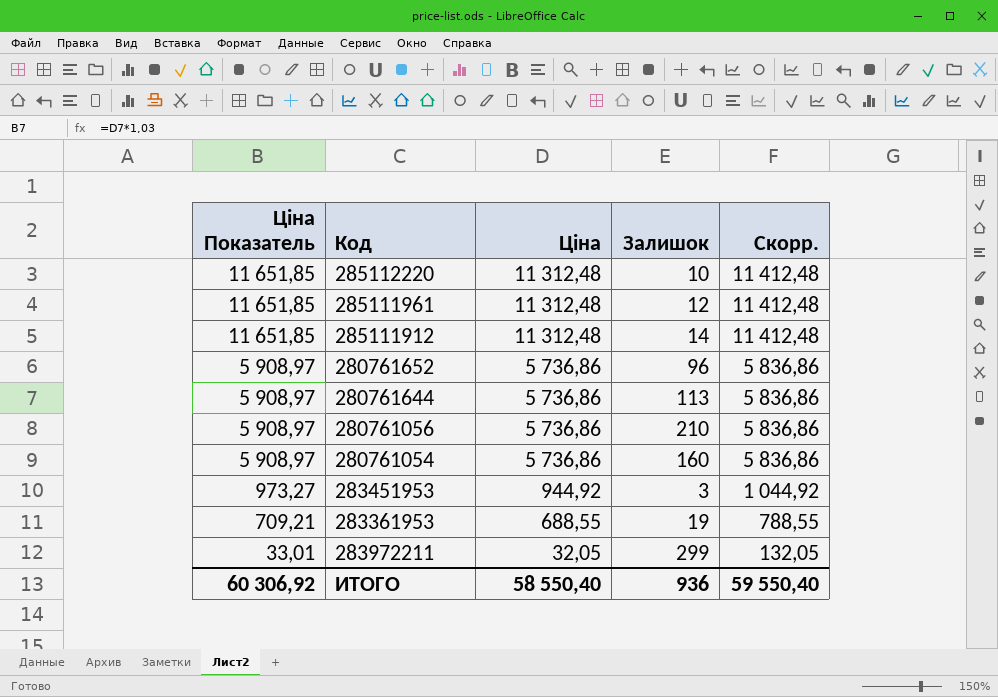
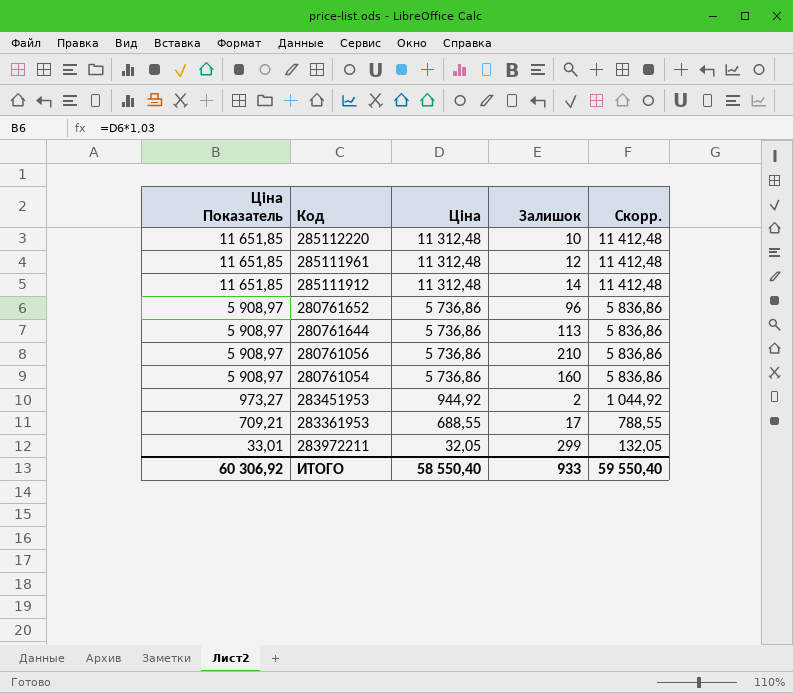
283451953 | Залишок: 3 -> 2
283361953 | Залишок: 19 -> 17
ИТОГО | Залишок: 936 -> 933

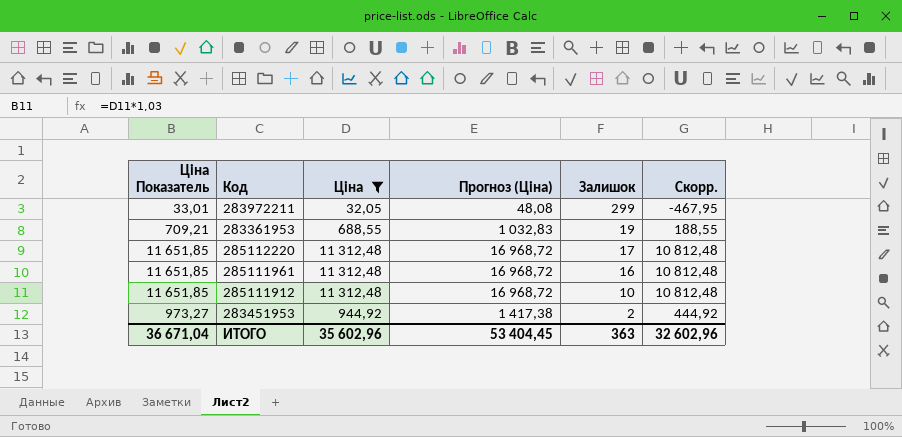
filter: none -> Ціна != 5 736,86
row order: Ціна Показатель descending -> Залишок descending
column Прогноз (Ціна) | formula: none -> [Ціна] * 1,5
column Скорр. | formula: [Ціна] + 100 -> [Ціна] - 500
283361953 | Залишок: 17 -> 19
285112220 | Залишок: 10 -> 17
285111961 | Залишок: 12 -> 16
285111912 | Залишок: 14 -> 10
ИТОГО | Ціна Показатель: 60 306,92 -> 36 671,04
ИТОГО | Ціна: 58 550,40 -> 35 602,96
ИТОГО | Залишок: 933 -> 363
ИТОГО | Скорр.: 59 550,40 -> 32 602,96

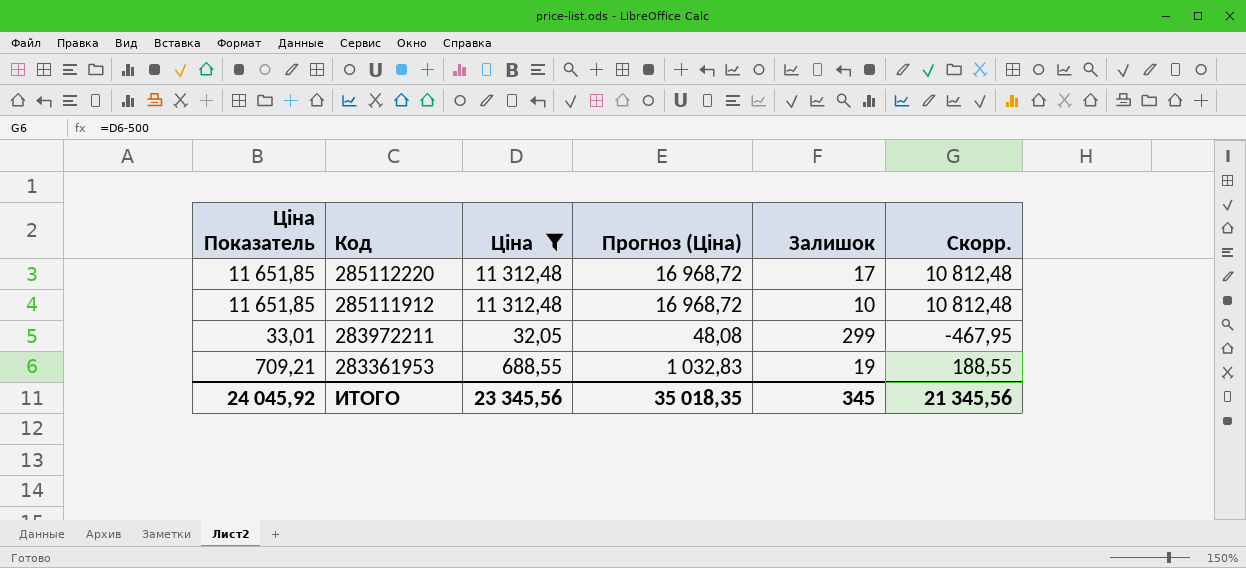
row order: Залишок descending -> Код descending
row 285111961: 11 651,85 | 11 312,48 | 16 968,72 | 16 | 10 812,48 -> none
row 283451953: 973,27 | 944,92 | 1 417,38 | 2 | 444,92 -> none
ИТОГО | Ціна Показатель: 36 671,04 -> 24 045,92
ИТОГО | Ціна: 35 602,96 -> 23 345,56
ИТОГО | Прогноз (Ціна): 53 404,45 -> 35 018,35
ИТОГО | Залишок: 363 -> 345
ИТОГО | Скорр.: 32 602,96 -> 21 345,56

